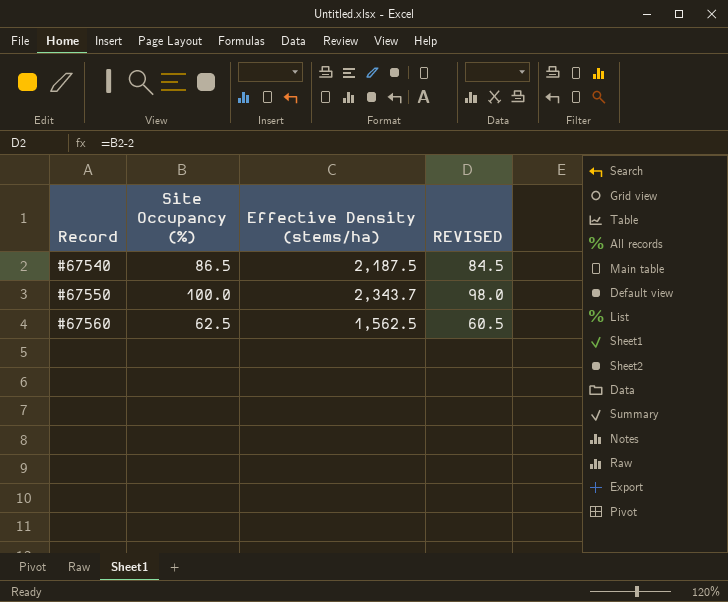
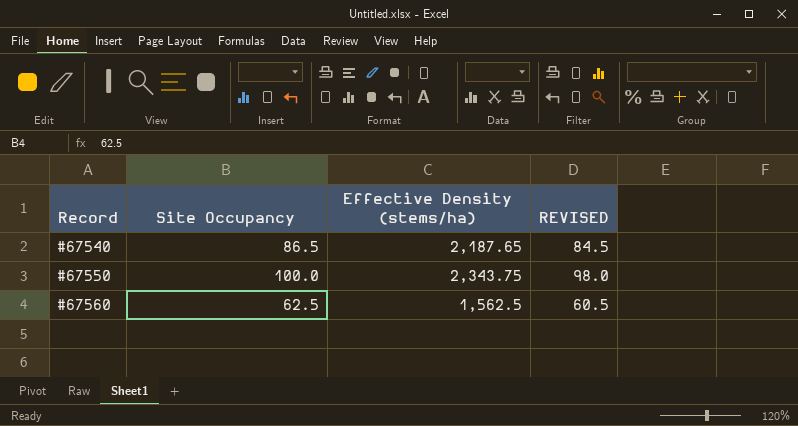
column name: Site Occupancy (%) -> Site Occupancy
#67540 | Effective Density (stems/ha): 2,187.5 -> 2,187.65
#67550 | Effective Density (stems/ha): 2,343.7 -> 2,343.75

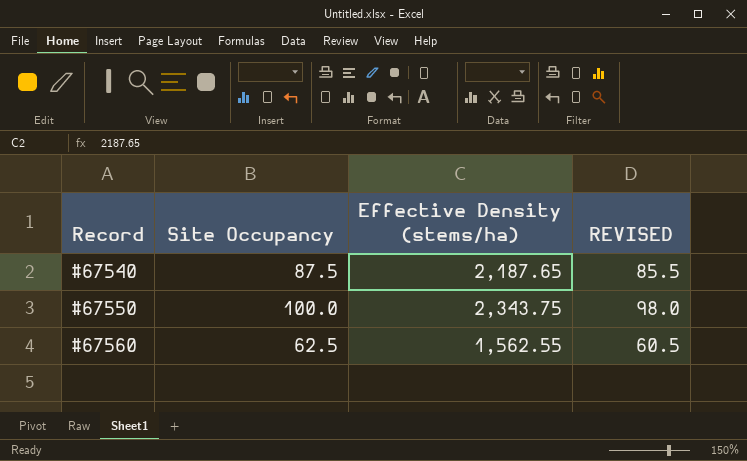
#67540 | Site Occupancy: 86.5 -> 87.5
#67540 | REVISED: 84.5 -> 85.5
#67560 | Effective Density (stems/ha): 1,562.5 -> 1,562.55

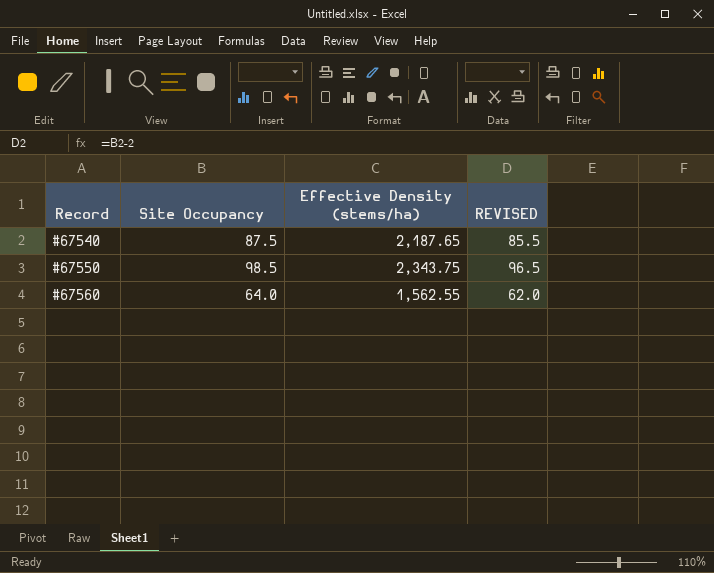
#67550 | Site Occupancy: 100.0 -> 98.5
#67550 | REVISED: 98.0 -> 96.5
#67560 | Site Occupancy: 62.5 -> 64.0
#67560 | REVISED: 60.5 -> 62.0

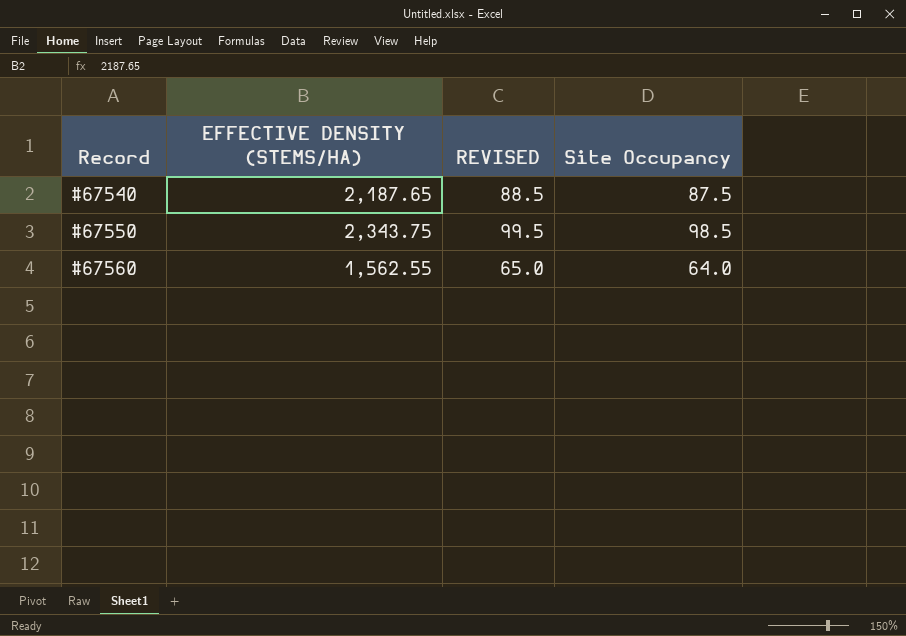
column name: Effective Density (stems/ha) -> EFFECTIVE DENSITY (STEMS/HA)
column REVISED | formula: [Site Occupancy] - 2 -> [Site Occupancy] + 1
column Site Occupancy | position: 2 -> 4

